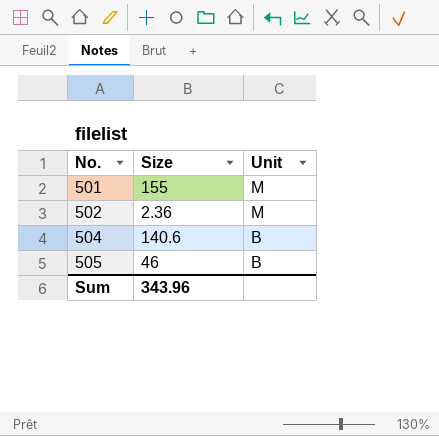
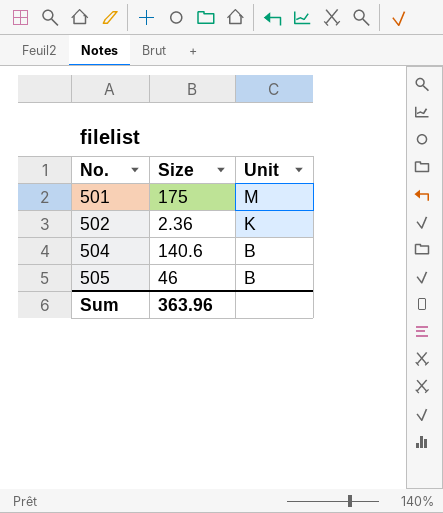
501 | Size: 155 -> 175
502 | Unit: M -> K
Sum | Size: 343.96 -> 363.96

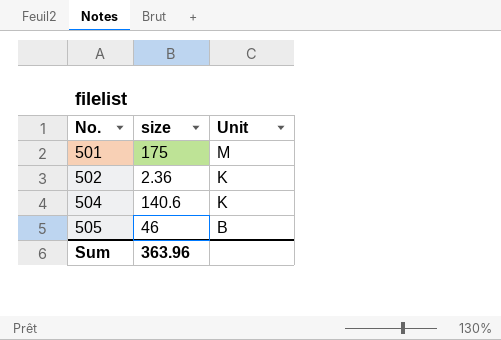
column name: Size -> size
504 | Unit: B -> K

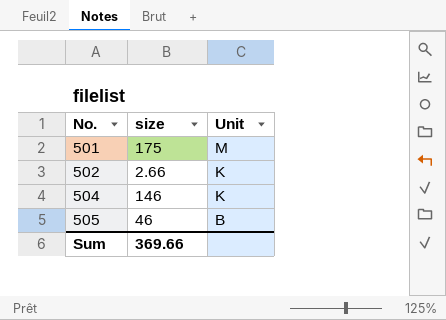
502 | size: 2.36 -> 2.66
504 | size: 140.6 -> 146
Sum | size: 363.96 -> 369.66

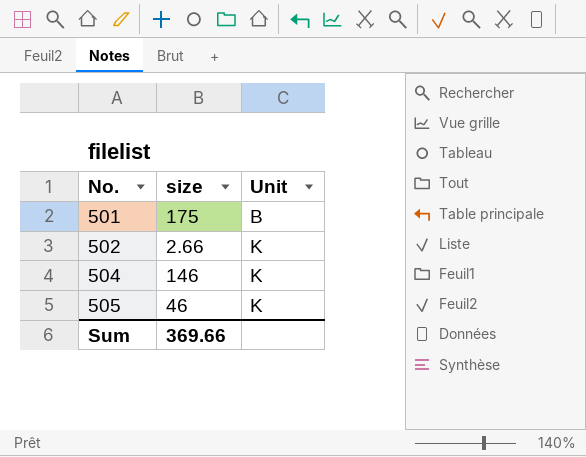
501 | Unit: M -> B
505 | Unit: B -> K

